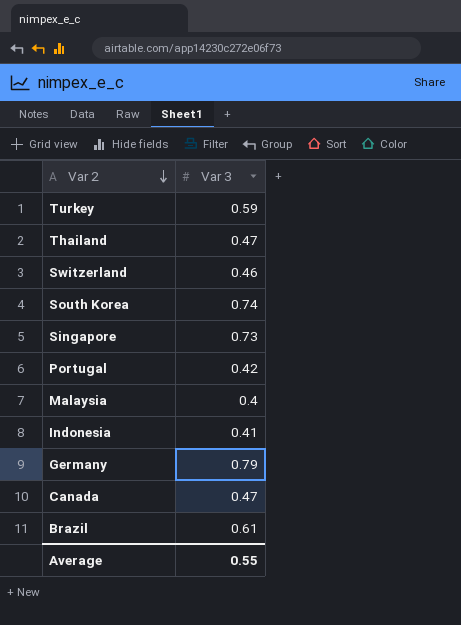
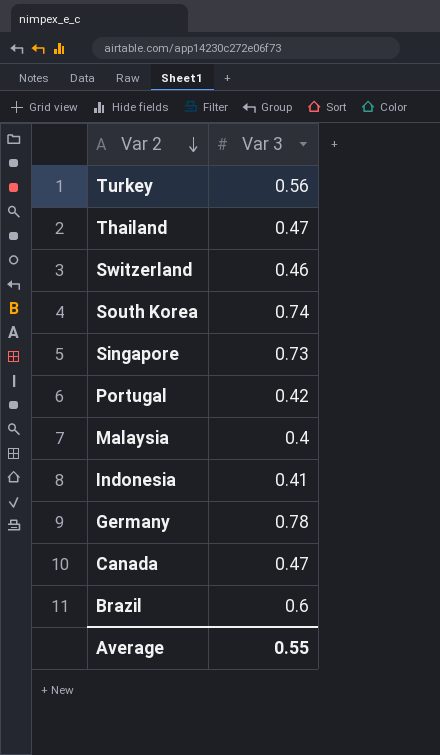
Turkey | Var 3: 0.59 -> 0.56
Germany | Var 3: 0.79 -> 0.78
Brazil | Var 3: 0.61 -> 0.6

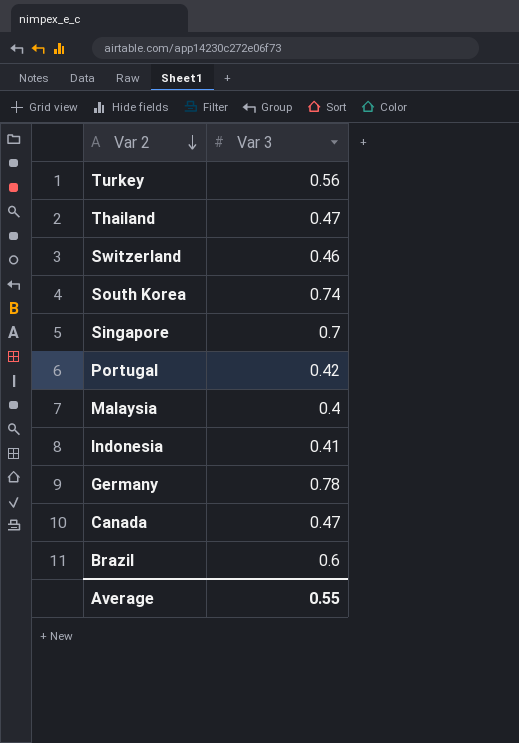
Singapore | Var 3: 0.73 -> 0.7

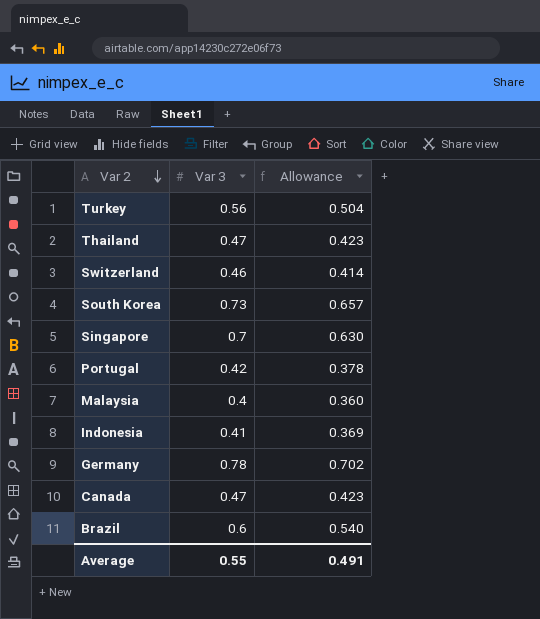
column Allowance | formula: none -> [Var 3] * 0.9
South Korea | Var 3: 0.74 -> 0.73

